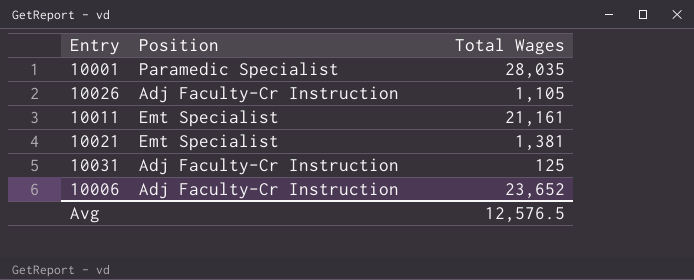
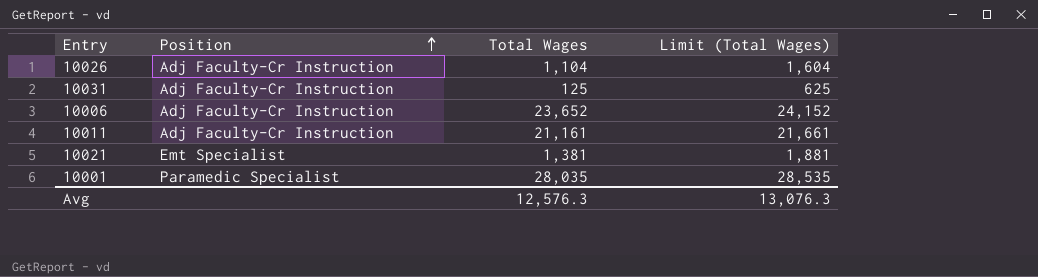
row order: none -> Position ascending
column Limit (Total Wages) | formula: none -> [Total Wages] + 500
10026 | Total Wages: 1,105 -> 1,104
10011 | Position: Emt Specialist -> Adj Faculty-Cr Instruction
Avg | Total Wages: 12,576.5 -> 12,576.3

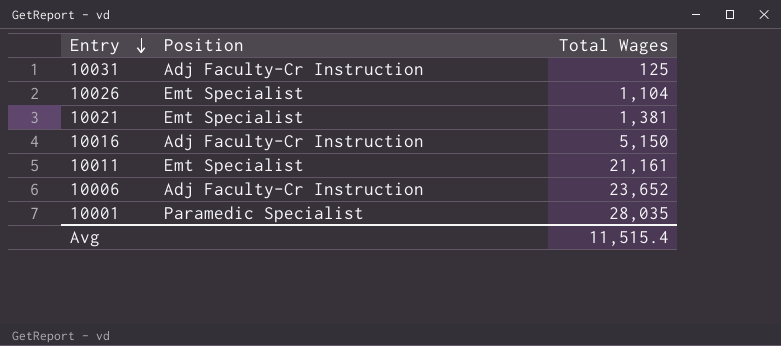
row order: Position ascending -> Entry descending
column Limit (Total Wages) | formula: [Total Wages] + 500 -> none
10026 | Position: Adj Faculty-Cr Instruction -> Emt Specialist
row 10016: none -> Adj Faculty-Cr Instruction | 5,150
10011 | Position: Adj Faculty-Cr Instruction -> Emt Specialist
Avg | Total Wages: 12,576.3 -> 11,515.4

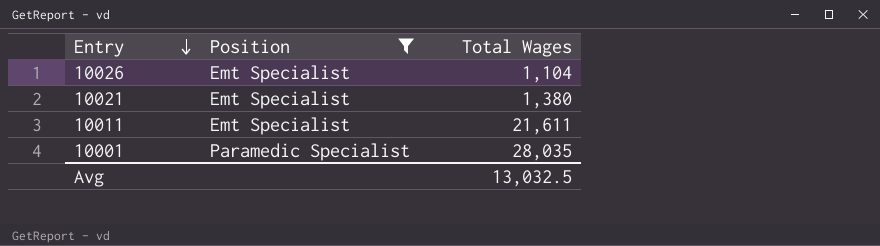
filter: none -> Position != Adj Faculty-Cr Instruction
10021 | Total Wages: 1,381 -> 1,380
10011 | Total Wages: 21,161 -> 21,611
Avg | Total Wages: 11,515.4 -> 13,032.5

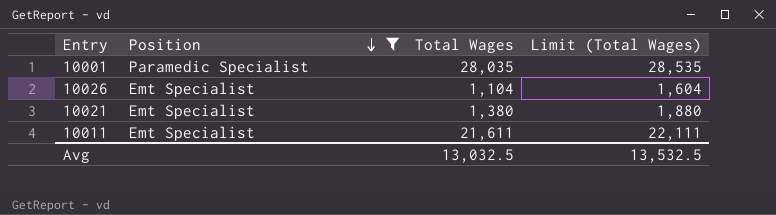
row order: Entry descending -> Position descending
column Limit (Total Wages) | formula: none -> [Total Wages] + 500

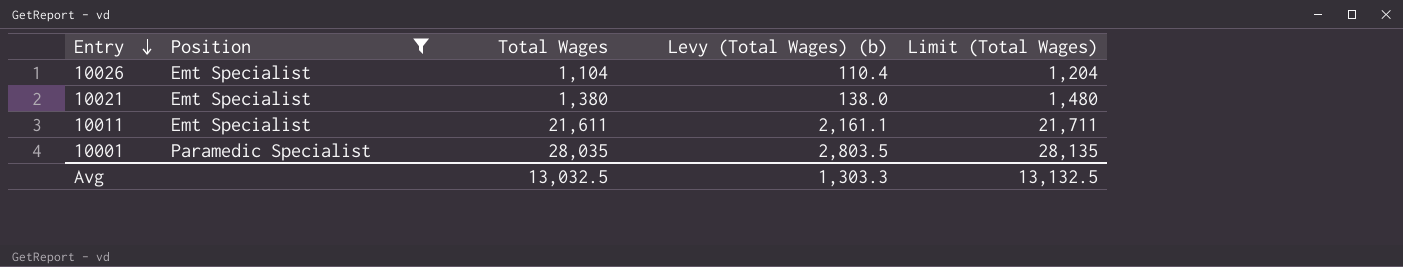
row order: Position descending -> Entry descending
column Levy (Total Wages) (b) | formula: none -> [Total Wages] * 0.1
column Limit (Total Wages) | formula: [Total Wages] + 500 -> [Total Wages] + 100
Avg | Limit (Total Wages): 13,532.5 -> 13,132.5

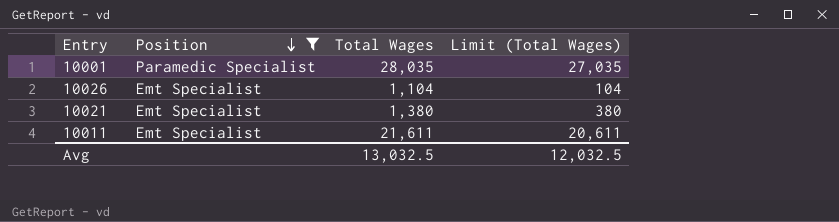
row order: Entry descending -> Position descending
column Levy (Total Wages) (b) | formula: [Total Wages] * 0.1 -> none
column Limit (Total Wages) | formula: [Total Wages] + 100 -> [Total Wages] - 1000
Avg | Limit (Total Wages): 13,132.5 -> 12,032.5

